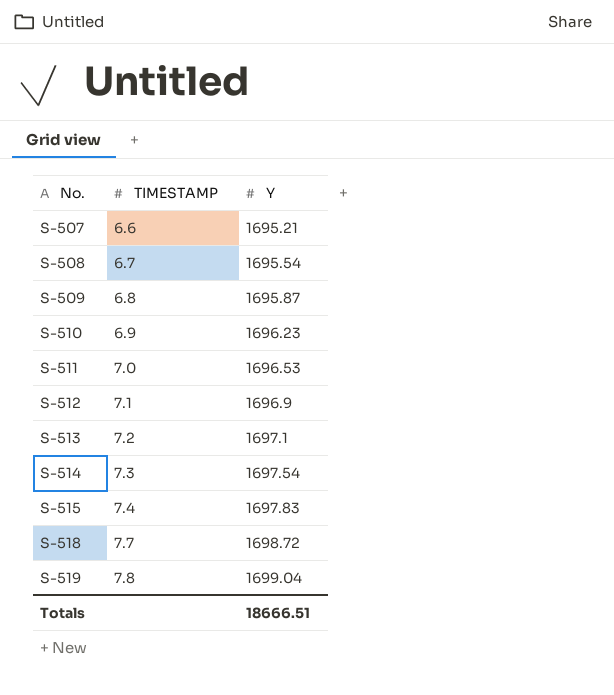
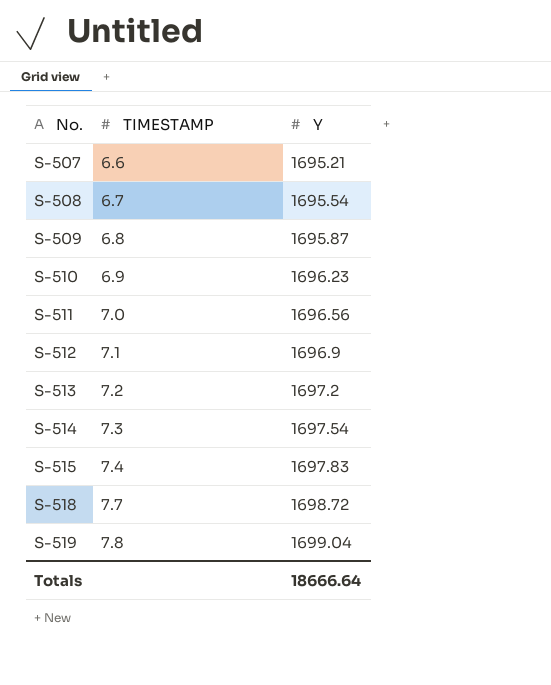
S-511 | Y: 1696.53 -> 1696.56
S-513 | Y: 1697.1 -> 1697.2
Totals | Y: 18666.51 -> 18666.64

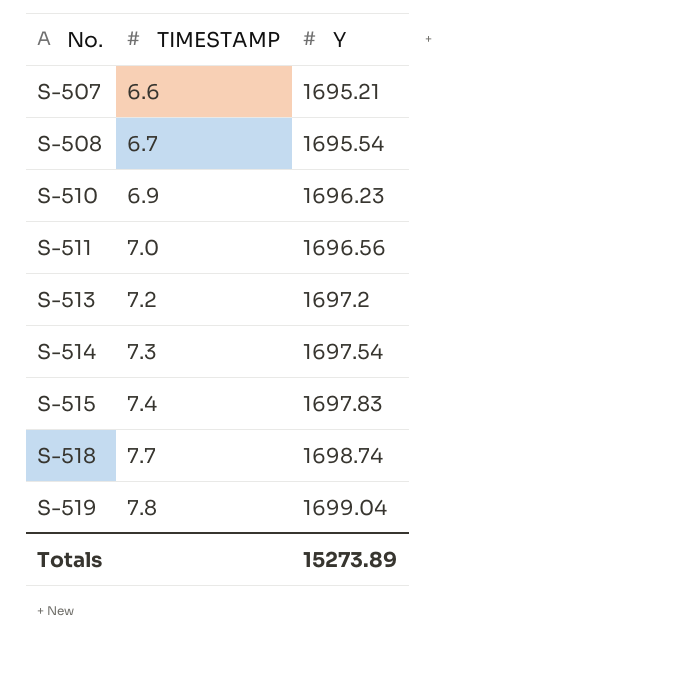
row S-509: 6.8 | 1695.87 -> none
row S-512: 7.1 | 1696.9 -> none
S-518 | Y: 1698.72 -> 1698.74
Totals | Y: 18666.64 -> 15273.89

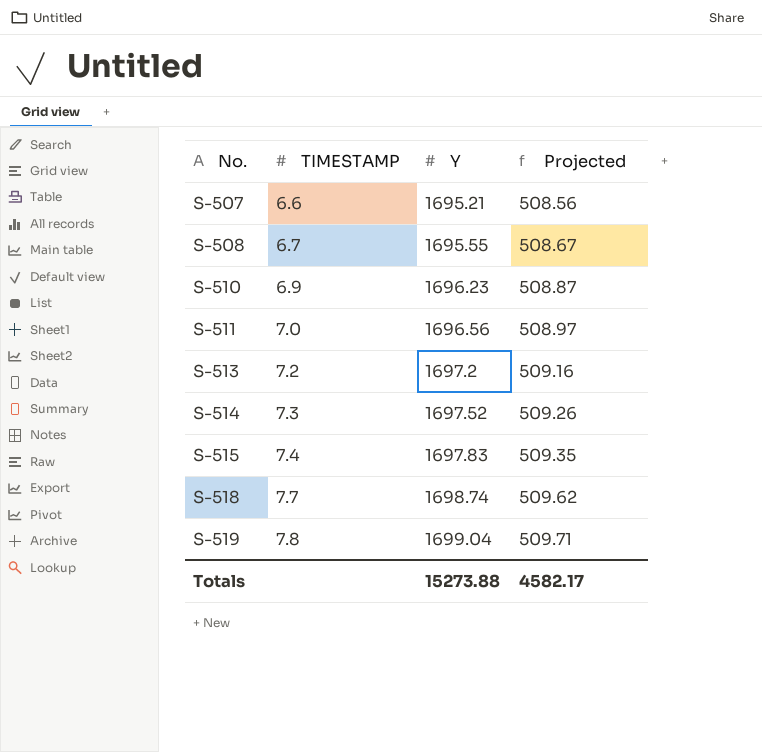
column Projected | formula: none -> [Y] * 0.3
S-508 | Y: 1695.54 -> 1695.55
S-514 | Y: 1697.54 -> 1697.52
Totals | Y: 15273.89 -> 15273.88

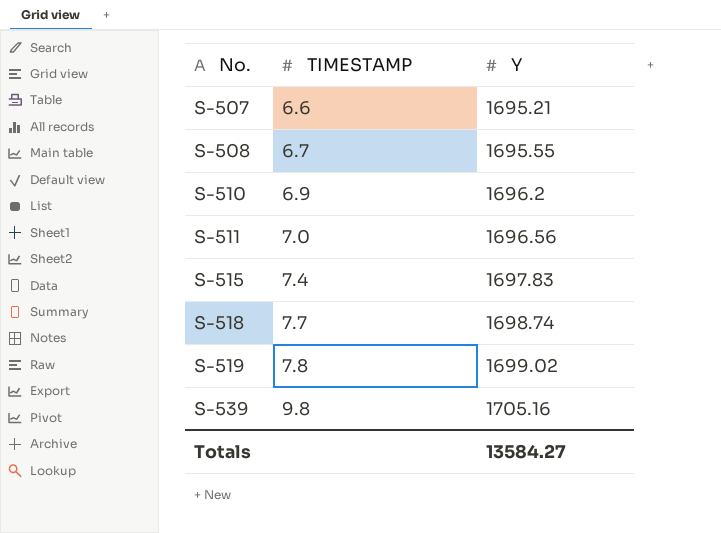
column Projected | formula: [Y] * 0.3 -> none
row S-513: 7.2 | 1697.2 | 509.16 -> none
row S-514: 7.3 | 1697.52 | 509.26 -> none
S-510 | Y: 1696.23 -> 1696.2
S-519 | Y: 1699.04 -> 1699.02
row S-539: none -> 9.8 | 1705.16
Totals | Y: 15273.88 -> 13584.27

